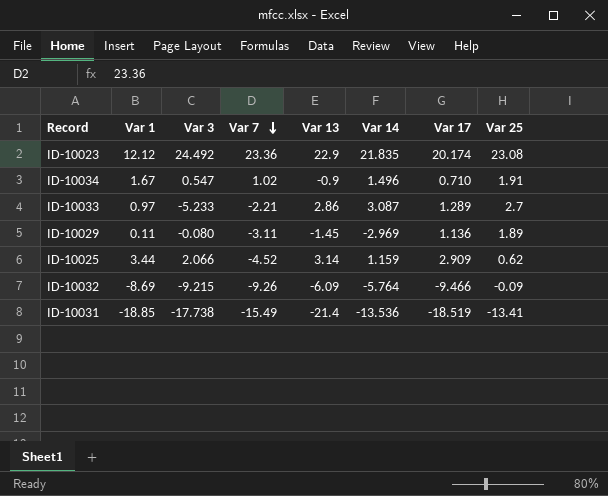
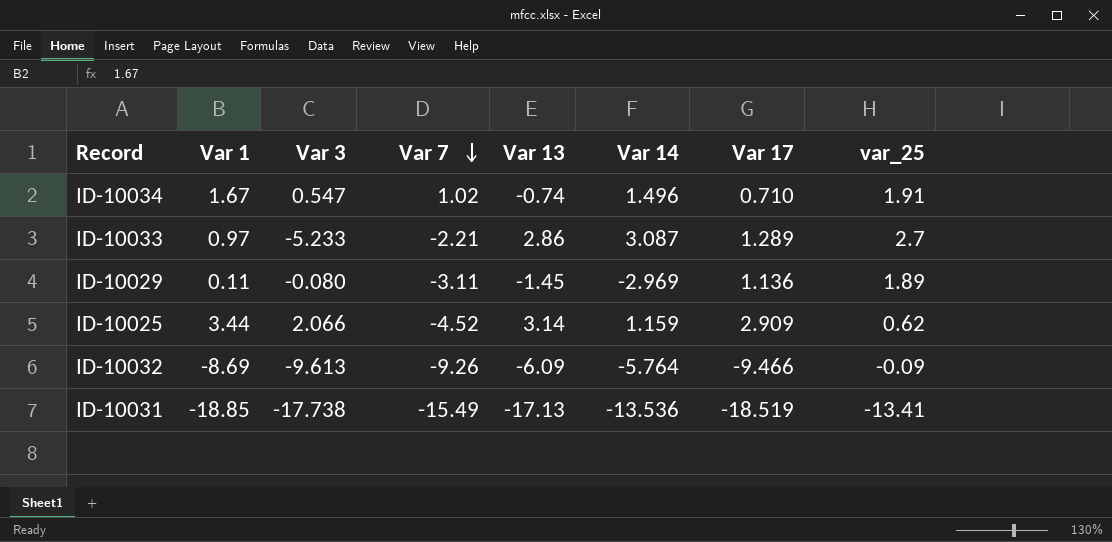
column name: Var 25 -> var_25
row ID-10023: 12.12 | 24.492 | 23.36 | 22.9 | 21.835 | 20.174 | 23.08 -> none
ID-10034 | Var 13: -0.9 -> -0.74
ID-10032 | Var 3: -9.215 -> -9.613
ID-10031 | Var 13: -21.4 -> -17.13

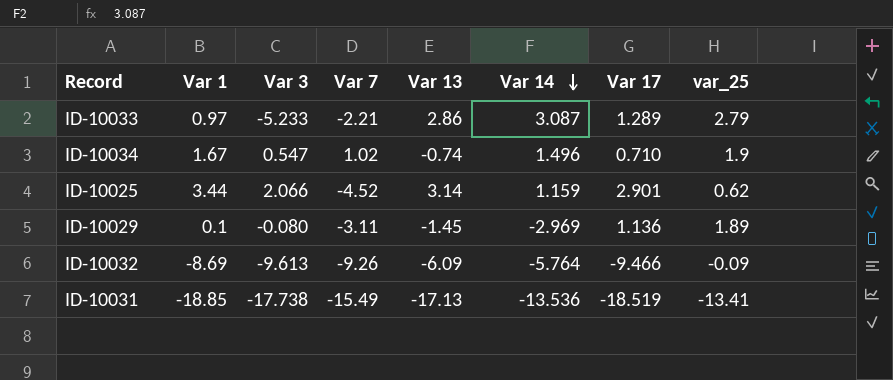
row order: Var 7 descending -> Var 14 descending
ID-10033 | var_25: 2.7 -> 2.79
ID-10034 | var_25: 1.91 -> 1.9
ID-10025 | Var 17: 2.909 -> 2.901
ID-10029 | Var 1: 0.11 -> 0.1

